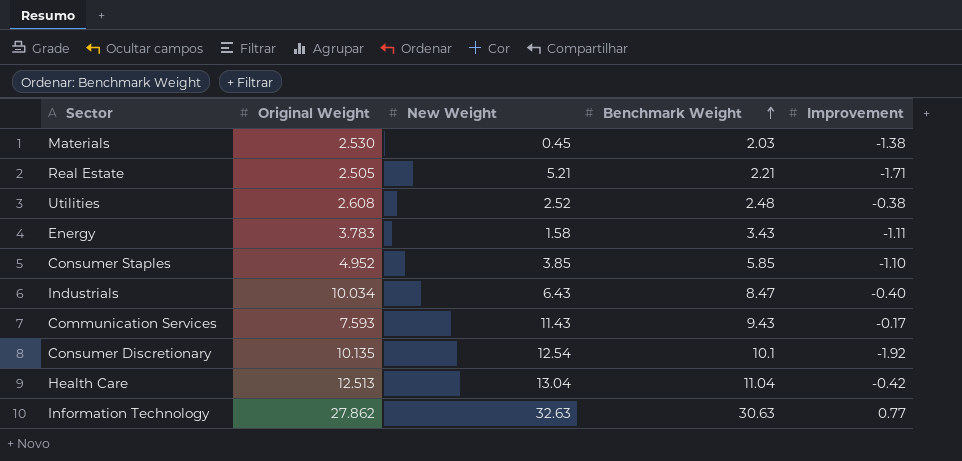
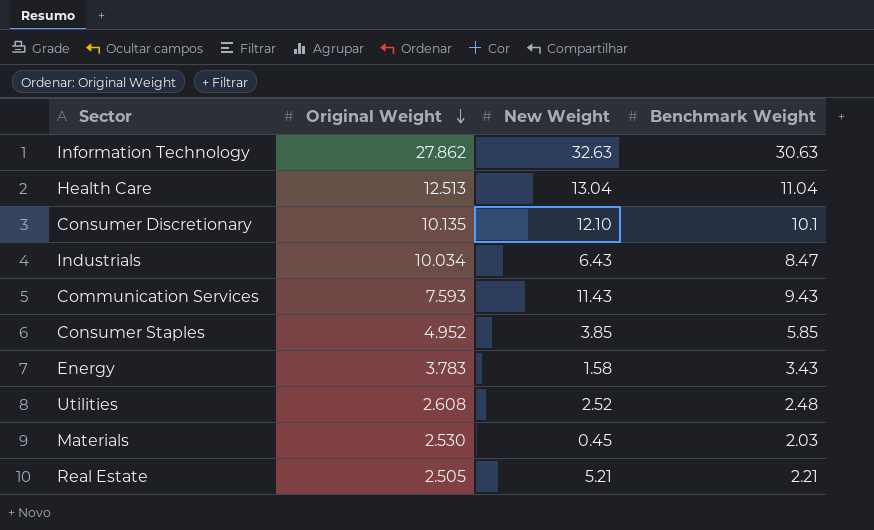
row order: Benchmark Weight ascending -> Original Weight descending
column Improvement | position: 5 -> none
Consumer Discretionary | New Weight: 12.54 -> 12.10

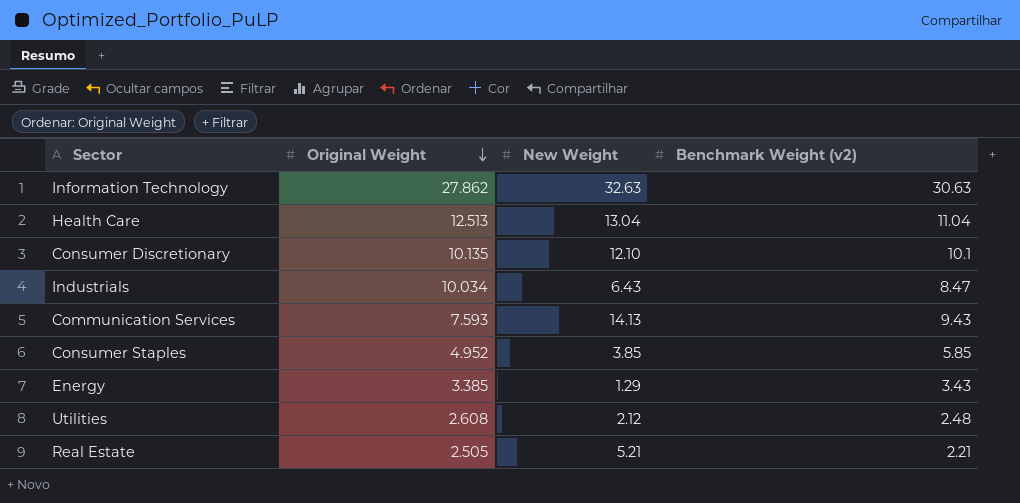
column name: Benchmark Weight -> Benchmark Weight (v2)
row Materials: 2.530 | 0.45 | 2.03 -> none
Communication Services | New Weight: 11.43 -> 14.13
Energy | Original Weight: 3.783 -> 3.385
Energy | New Weight: 1.58 -> 1.29
Utilities | New Weight: 2.52 -> 2.12

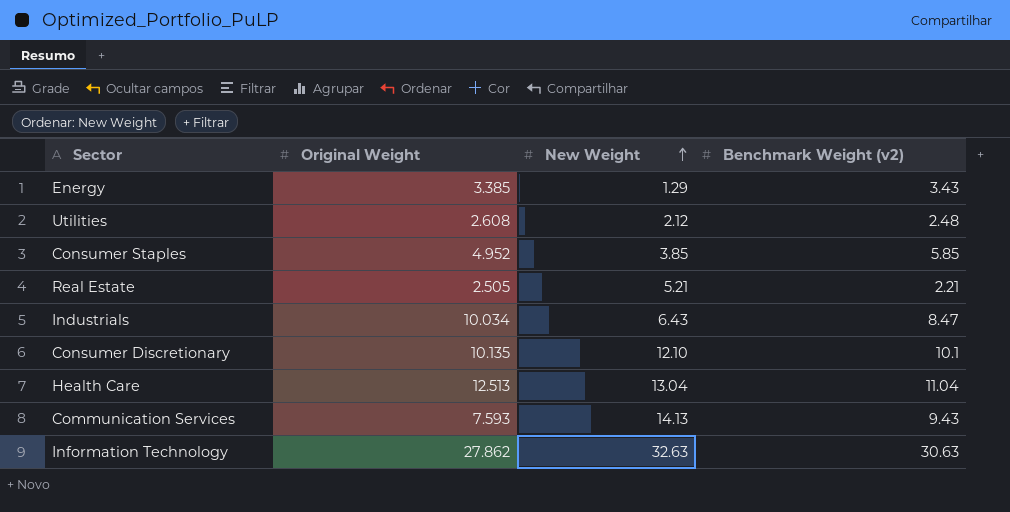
row order: Original Weight descending -> New Weight ascending

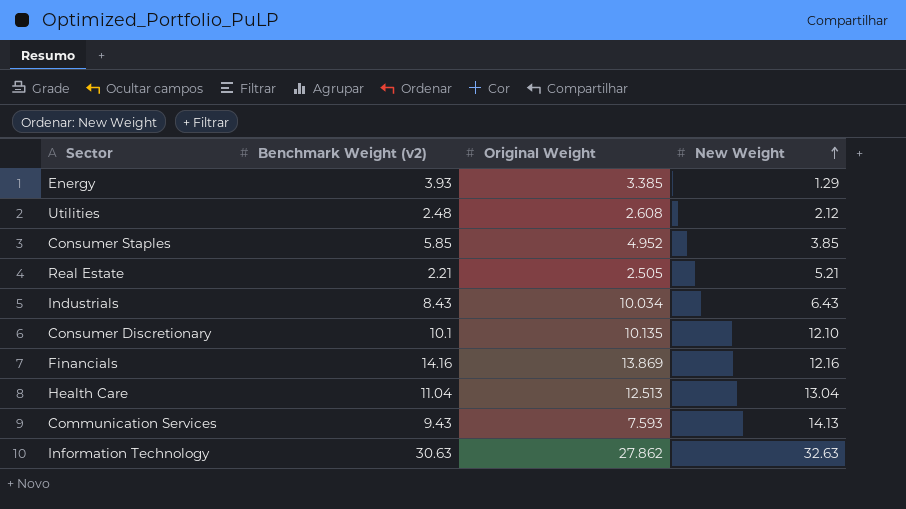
column Benchmark Weight (v2) | position: 4 -> 2
Energy | Benchmark Weight (v2): 3.43 -> 3.93
Industrials | Benchmark Weight (v2): 8.47 -> 8.43
row Financials: none -> 14.16 | 13.869 | 12.16

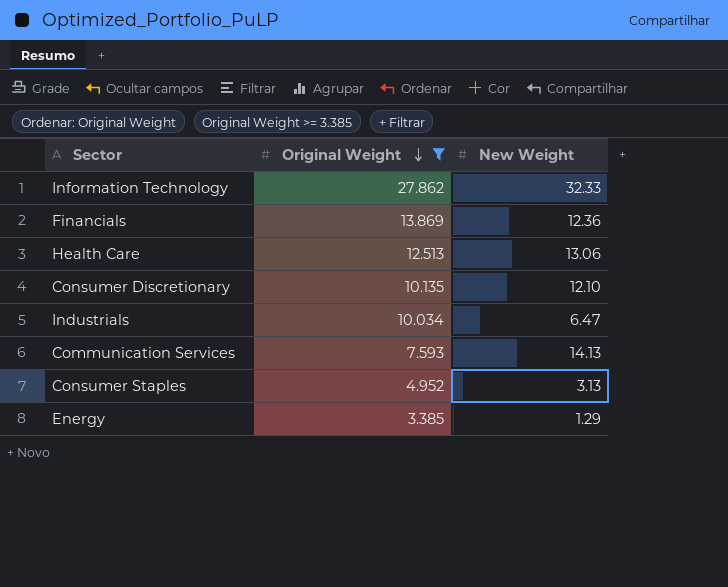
filter: none -> Original Weight >= 3.385
row order: New Weight ascending -> Original Weight descending
column Benchmark Weight (v2) | position: 2 -> none
Information Technology | New Weight: 32.63 -> 32.33
Financials | New Weight: 12.16 -> 12.36
Health Care | New Weight: 13.04 -> 13.06
Industrials | New Weight: 6.43 -> 6.47
Consumer Staples | New Weight: 3.85 -> 3.13

